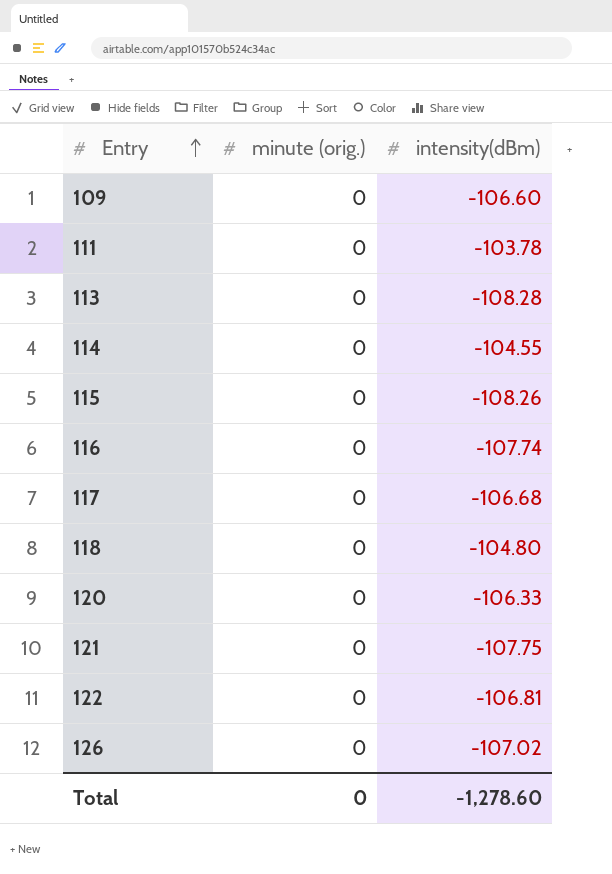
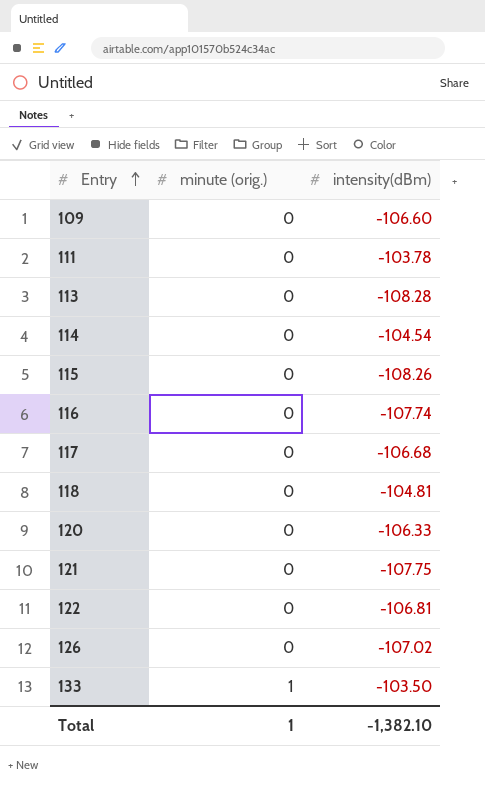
114 | intensity(dBm): -104.55 -> -104.54
118 | intensity(dBm): -104.80 -> -104.81
row 133: none -> 1 | -103.50
Total | minute (orig.): 0 -> 1
Total | intensity(dBm): -1,278.60 -> -1,382.10

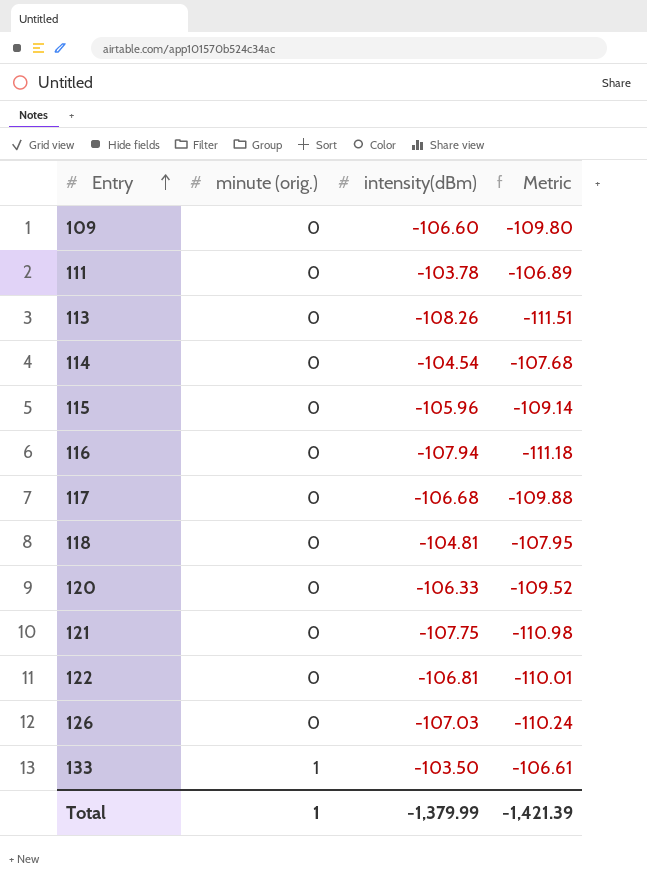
column Metric | formula: none -> [intensity(dBm)] * 1.03
113 | intensity(dBm): -108.28 -> -108.26
115 | intensity(dBm): -108.26 -> -105.96
116 | intensity(dBm): -107.74 -> -107.94
126 | intensity(dBm): -107.02 -> -107.03
Total | intensity(dBm): -1,382.10 -> -1,379.99

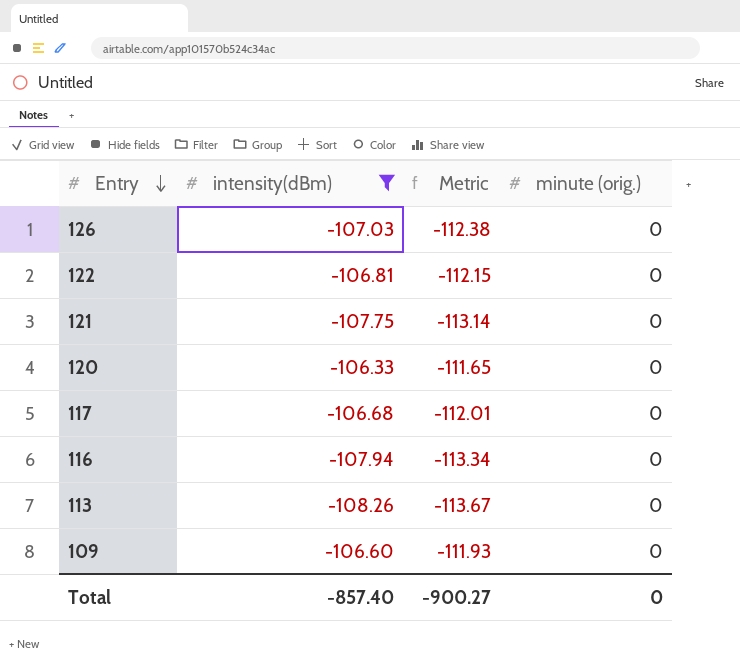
filter: none -> intensity(dBm) <= -106.33
row order: Entry ascending -> Entry descending
column Metric | formula: [intensity(dBm)] * 1.03 -> [intensity(dBm)] * 1.05
column minute (orig.) | position: 2 -> 4
Total | intensity(dBm): -1,379.99 -> -857.40
Total | Metric: -1,421.39 -> -900.27
Total | minute (orig.): 1 -> 0

